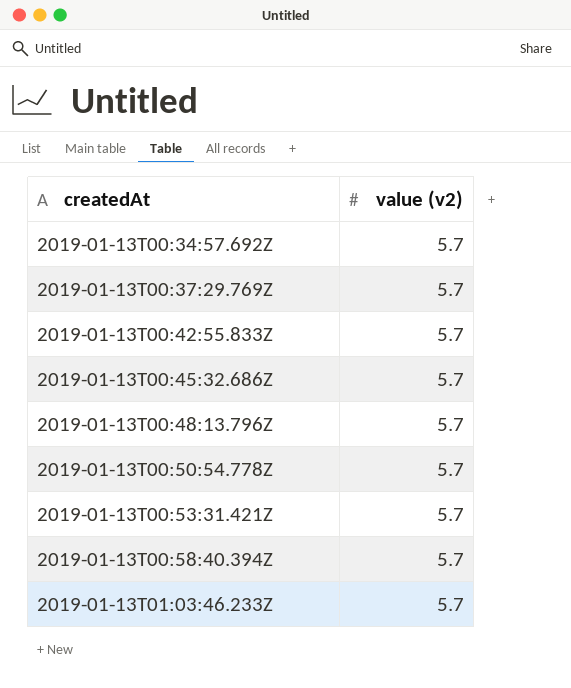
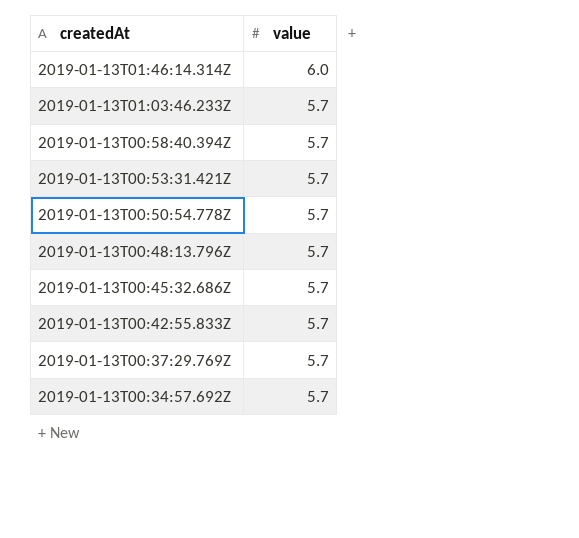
row order: createdAt ascending -> createdAt descending
column name: value (v2) -> value
row 2019-01-13T01:46:14.314Z: none -> 6.0

